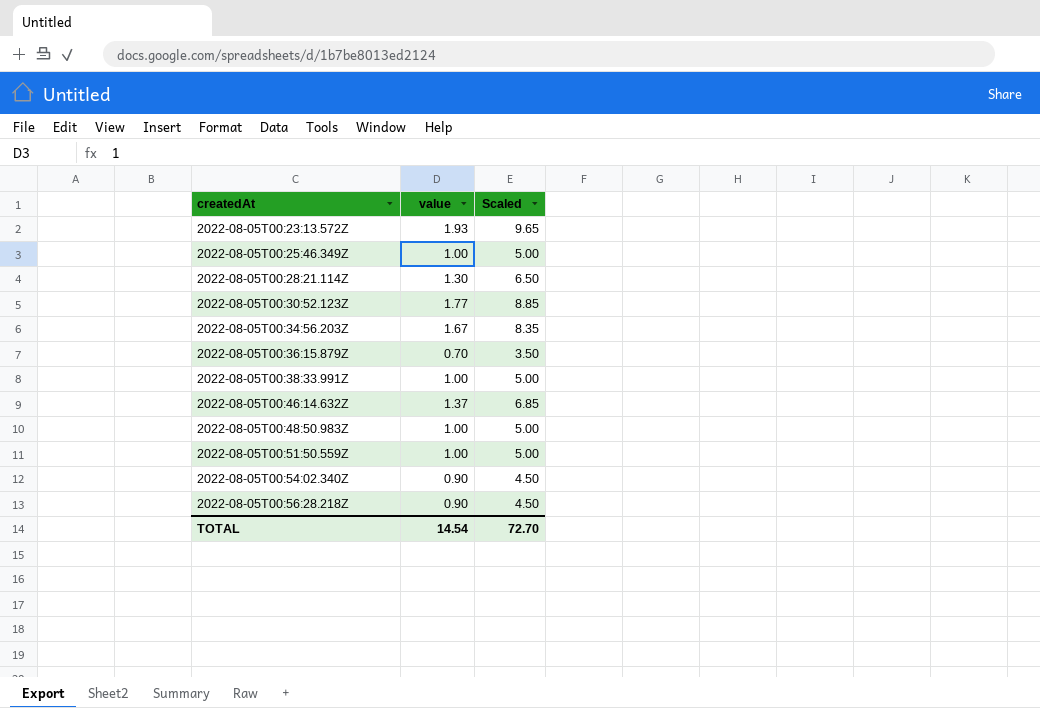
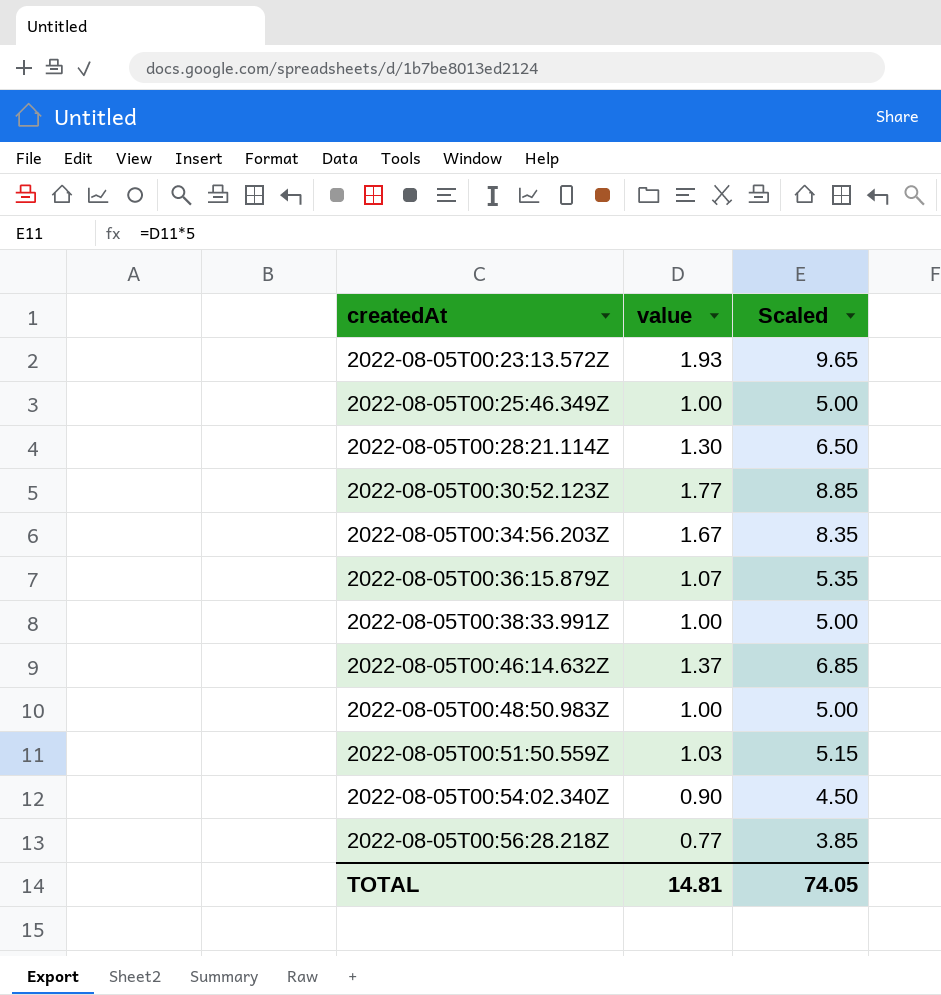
2022-08-05T00:36:15.879Z | value: 0.70 -> 1.07
2022-08-05T00:36:15.879Z | Scaled: 3.50 -> 5.35
2022-08-05T00:51:50.559Z | value: 1.00 -> 1.03
2022-08-05T00:51:50.559Z | Scaled: 5.00 -> 5.15
2022-08-05T00:56:28.218Z | value: 0.90 -> 0.77
2022-08-05T00:56:28.218Z | Scaled: 4.50 -> 3.85
TOTAL | value: 14.54 -> 14.81
TOTAL | Scaled: 72.70 -> 74.05

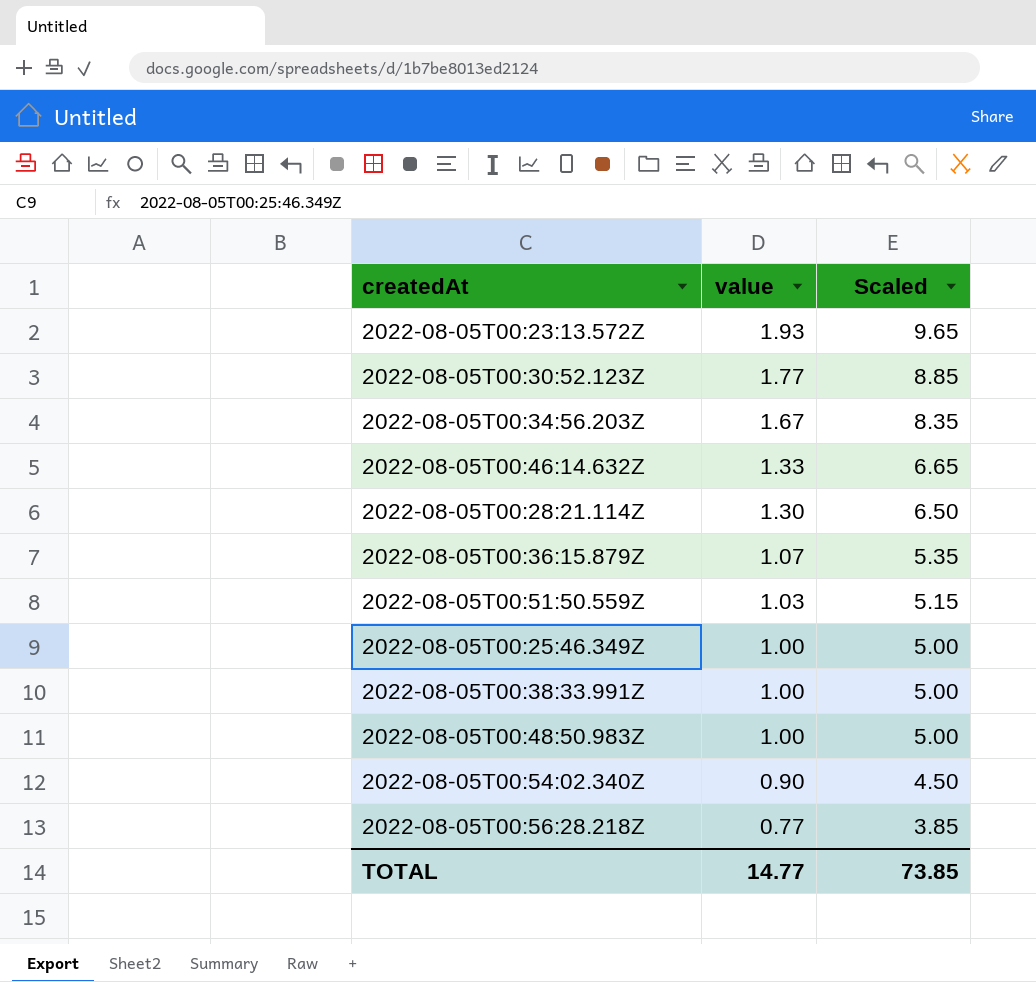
row order: createdAt ascending -> value descending
2022-08-05T00:46:14.632Z | value: 1.37 -> 1.33
2022-08-05T00:46:14.632Z | Scaled: 6.85 -> 6.65
TOTAL | value: 14.81 -> 14.77
TOTAL | Scaled: 74.05 -> 73.85

